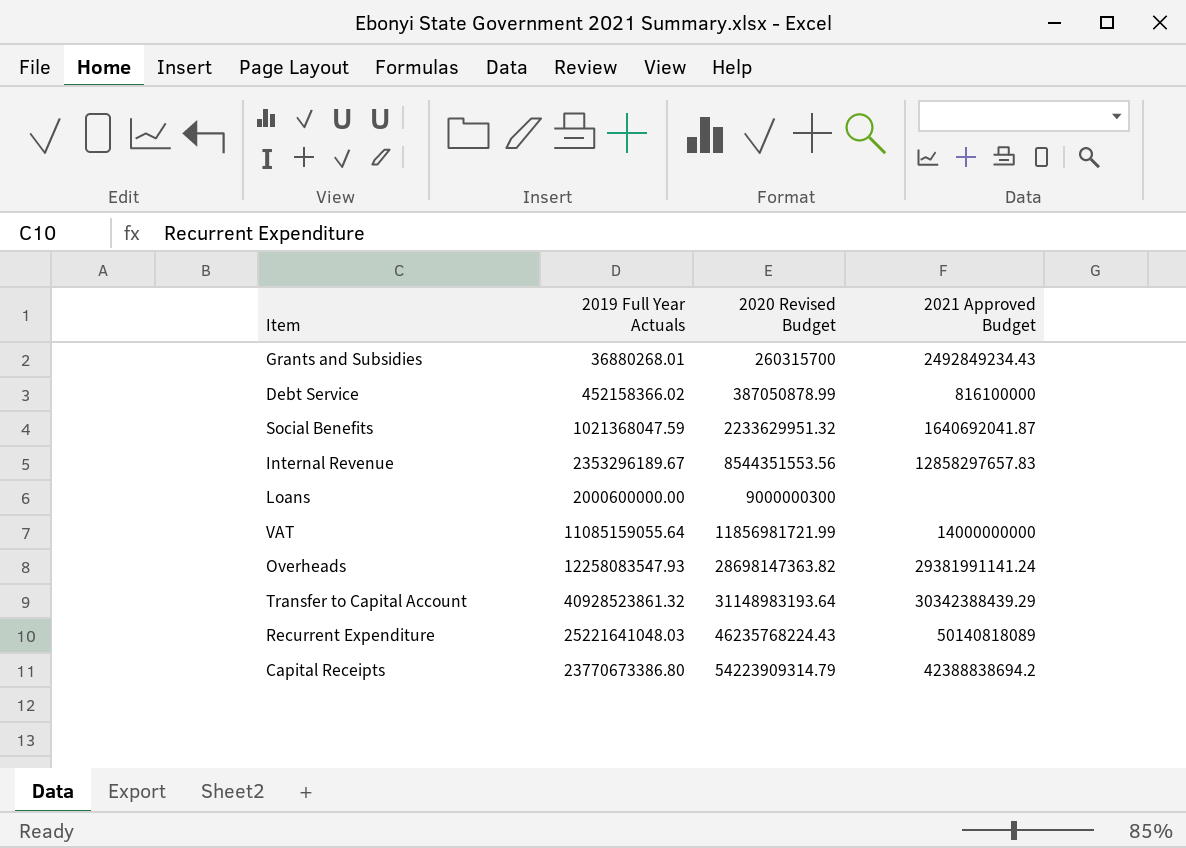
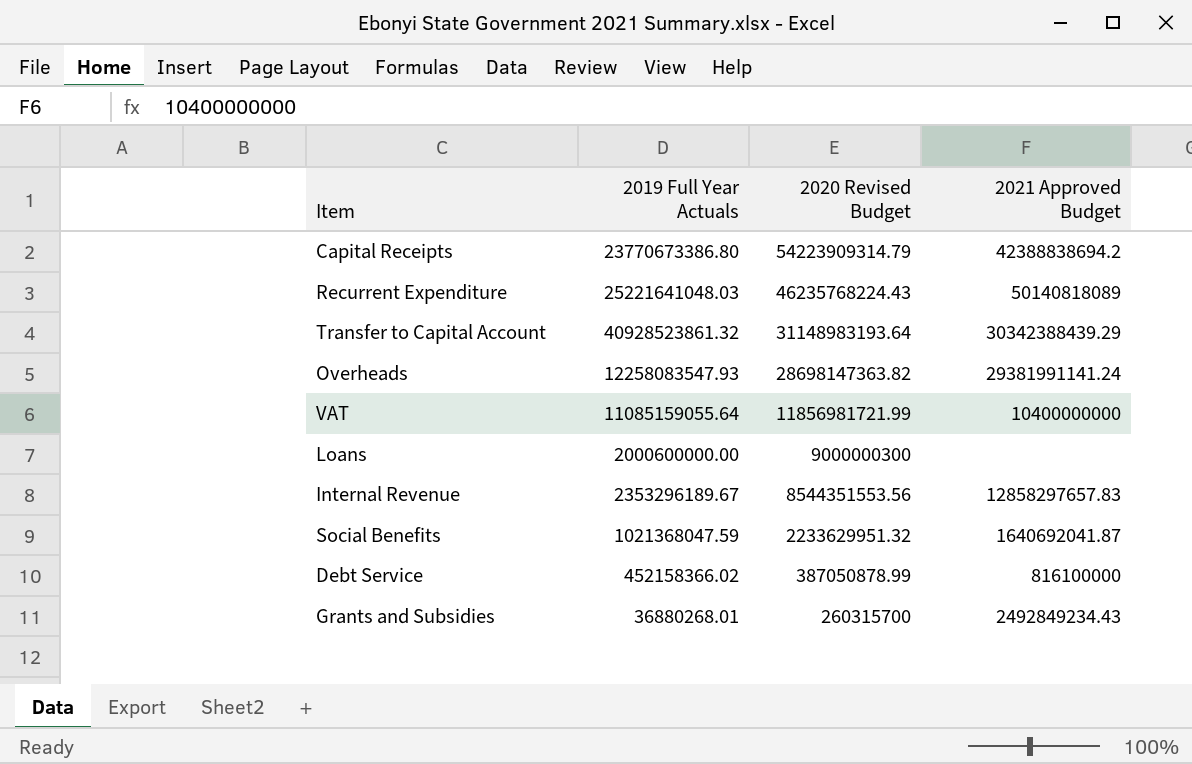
row order: 2020 Revised Budget ascending -> 2020 Revised Budget descending
VAT | 2021 Approved Budget: 14000000000 -> 10400000000

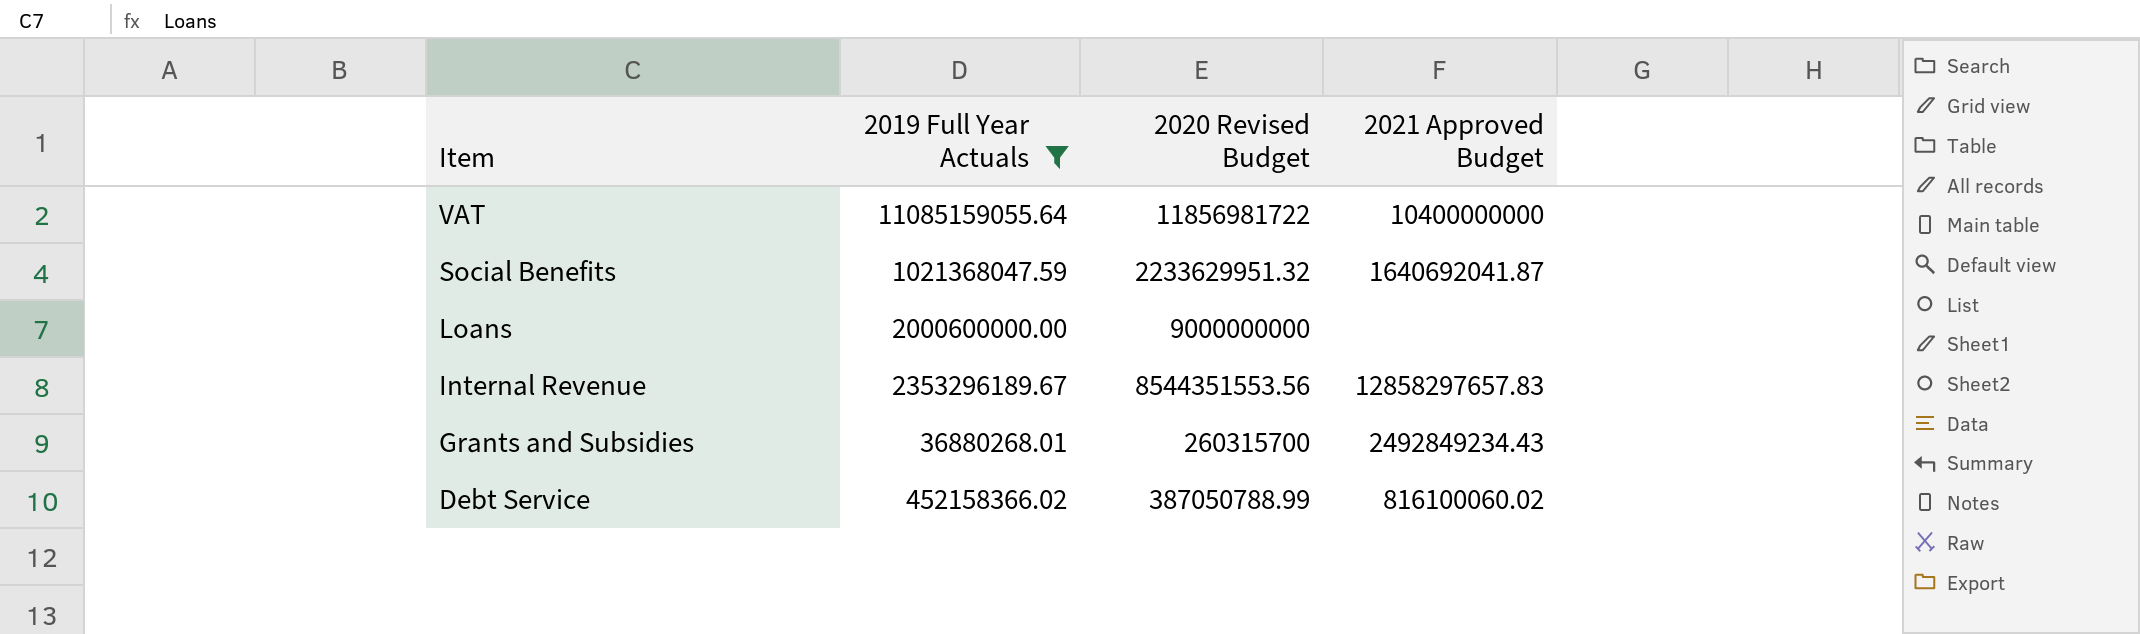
filter: none -> 2019 Full Year Actuals <= 11085159055.64
row order: 2020 Revised Budget descending -> Item descending
VAT | 2020 Revised Budget: 11856981721.99 -> 11856981722
Loans | 2020 Revised Budget: 9000000300 -> 9000000000
Debt Service | 2020 Revised Budget: 387050878.99 -> 387050788.99
Debt Service | 2021 Approved Budget: 816100000 -> 816100060.02

